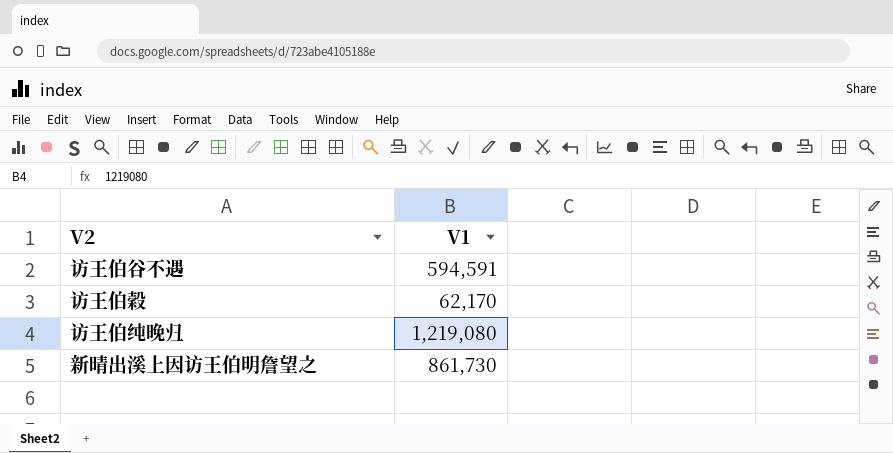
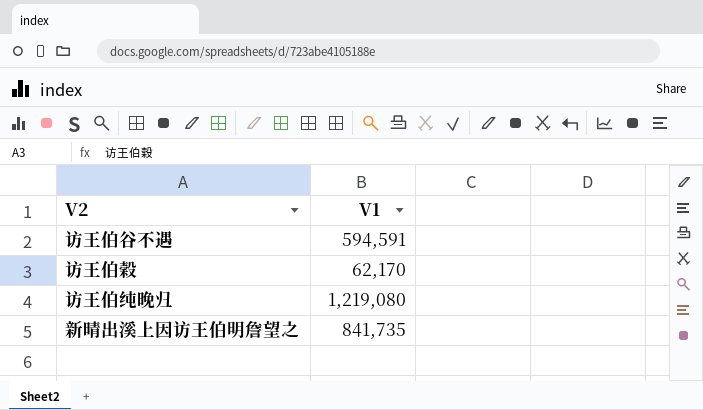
新晴出溪上因访王伯明詹望之 | V1: 861,730 -> 841,735

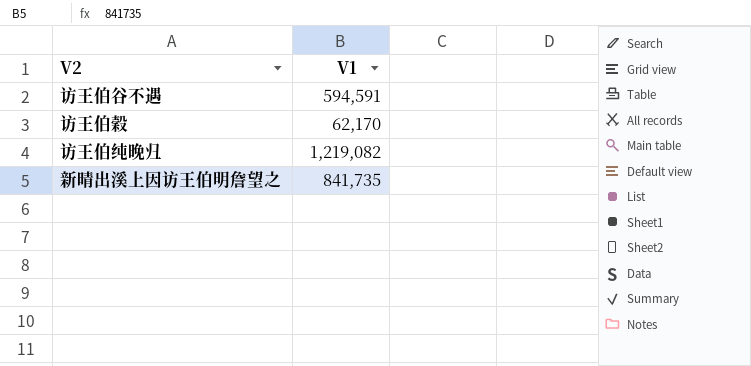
访王伯纯晚归 | V1: 1,219,080 -> 1,219,082

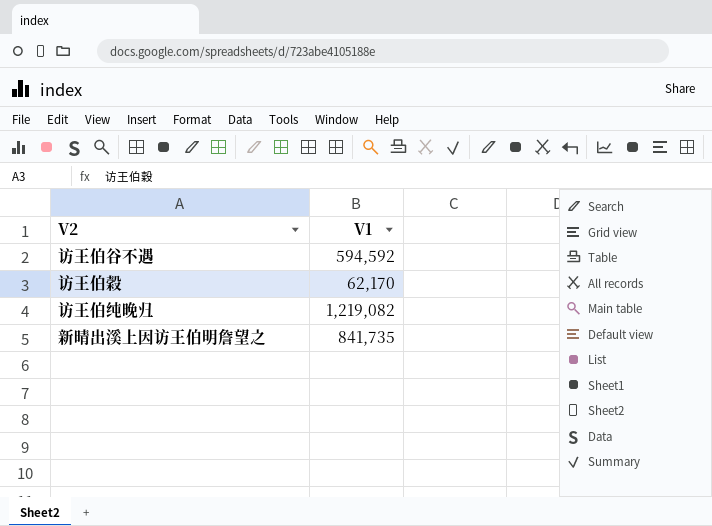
访王伯谷不遇 | V1: 594,591 -> 594,592

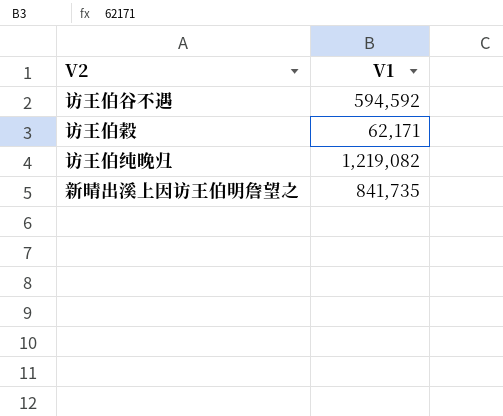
访王伯穀 | V1: 62,170 -> 62,171

